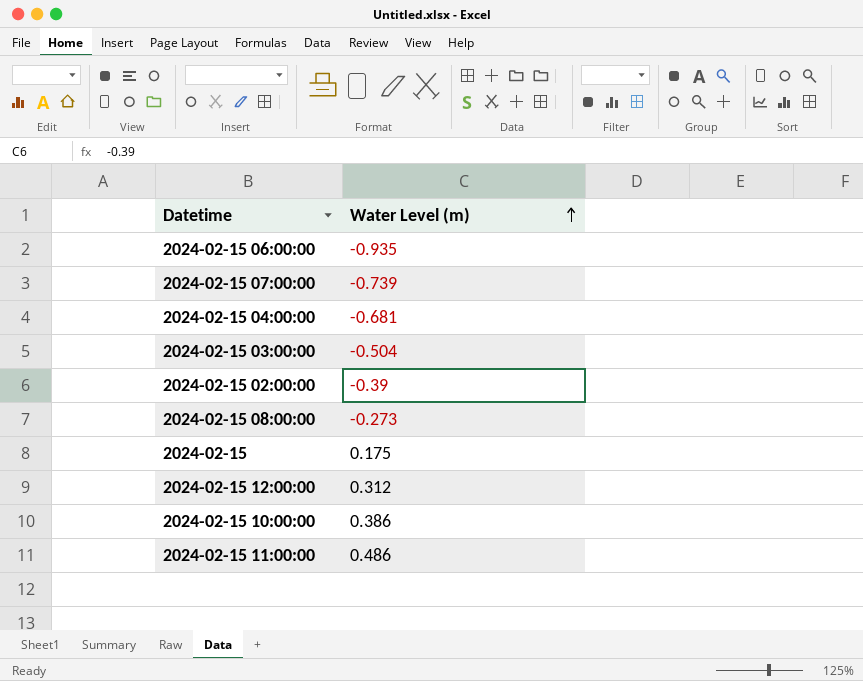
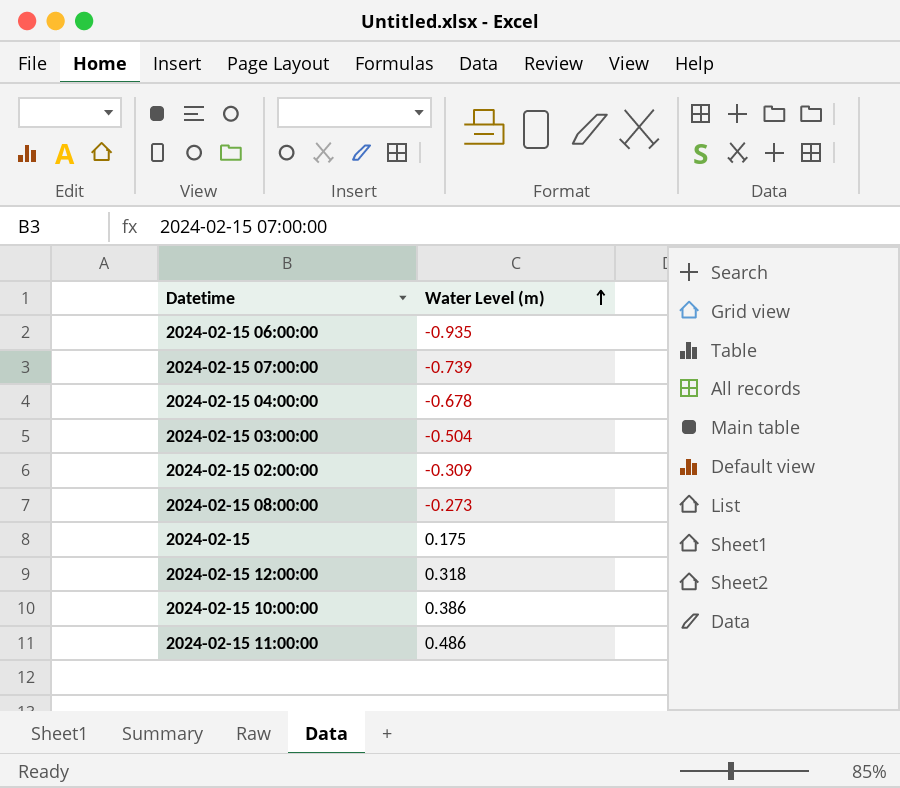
2024-02-15 04:00:00 | Water Level (m): -0.681 -> -0.678
2024-02-15 02:00:00 | Water Level (m): -0.39 -> -0.309
2024-02-15 12:00:00 | Water Level (m): 0.312 -> 0.318

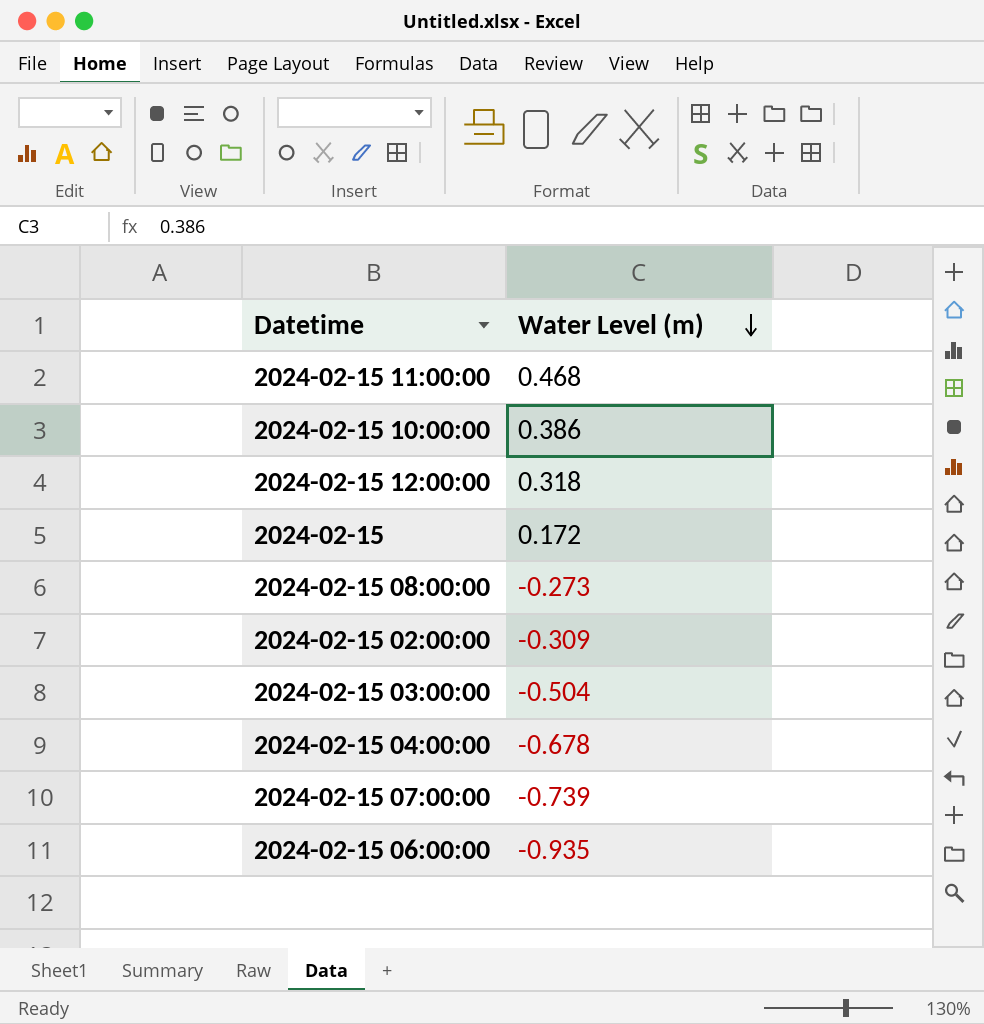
row order: Water Level (m) ascending -> Water Level (m) descending
2024-02-15 11:00:00 | Water Level (m): 0.486 -> 0.468
2024-02-15 | Water Level (m): 0.175 -> 0.172

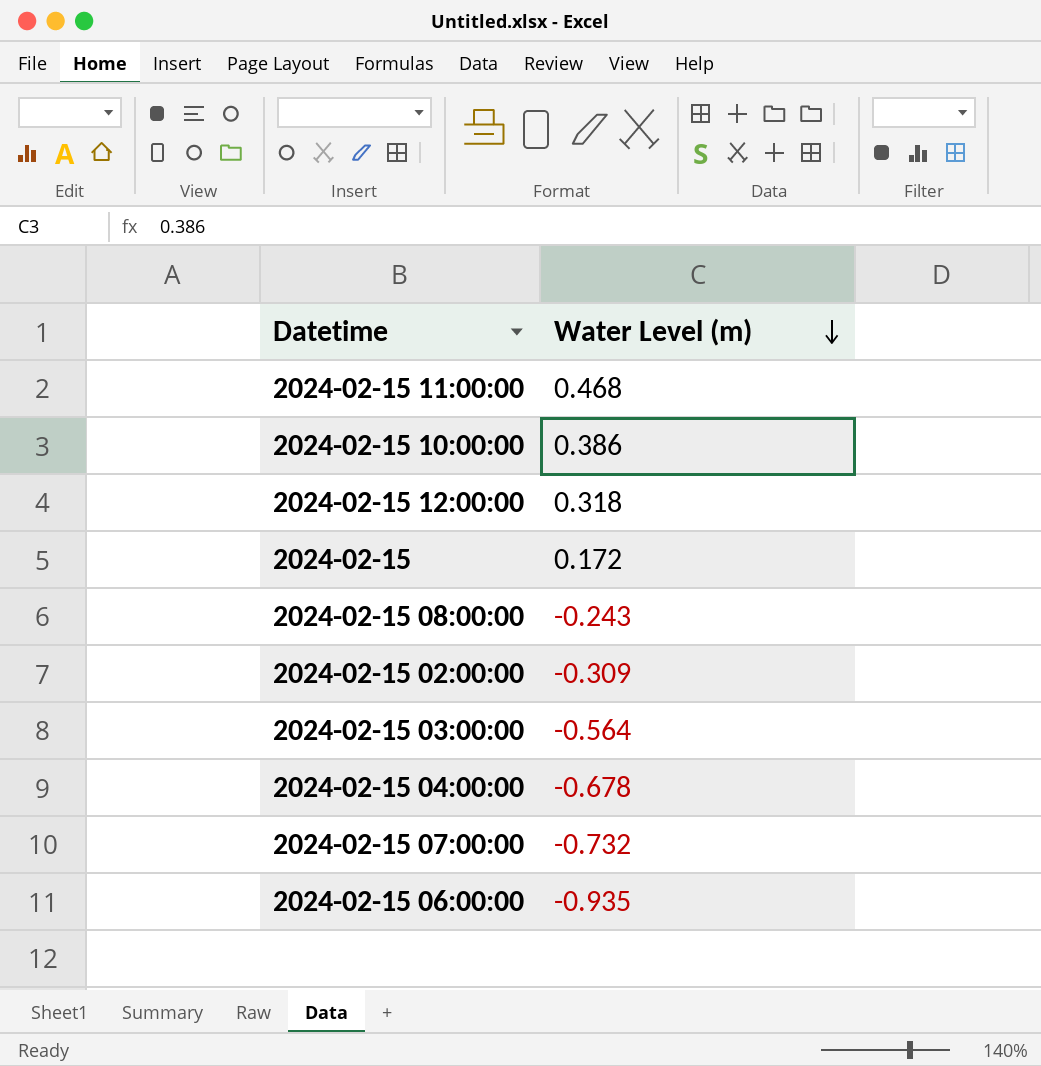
2024-02-15 08:00:00 | Water Level (m): -0.273 -> -0.243
2024-02-15 03:00:00 | Water Level (m): -0.504 -> -0.564
2024-02-15 07:00:00 | Water Level (m): -0.739 -> -0.732

